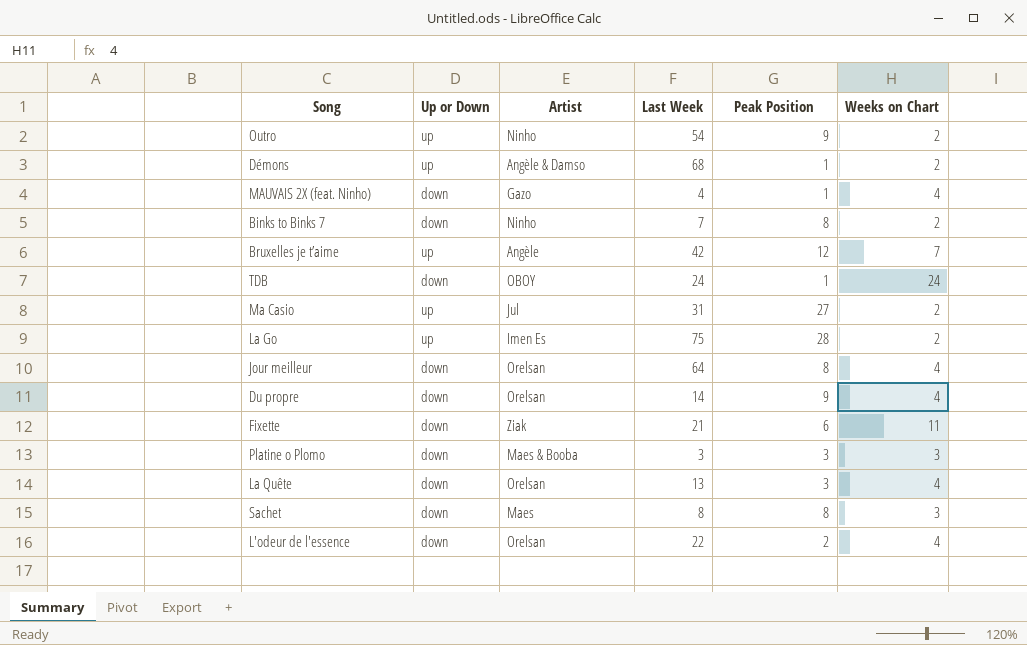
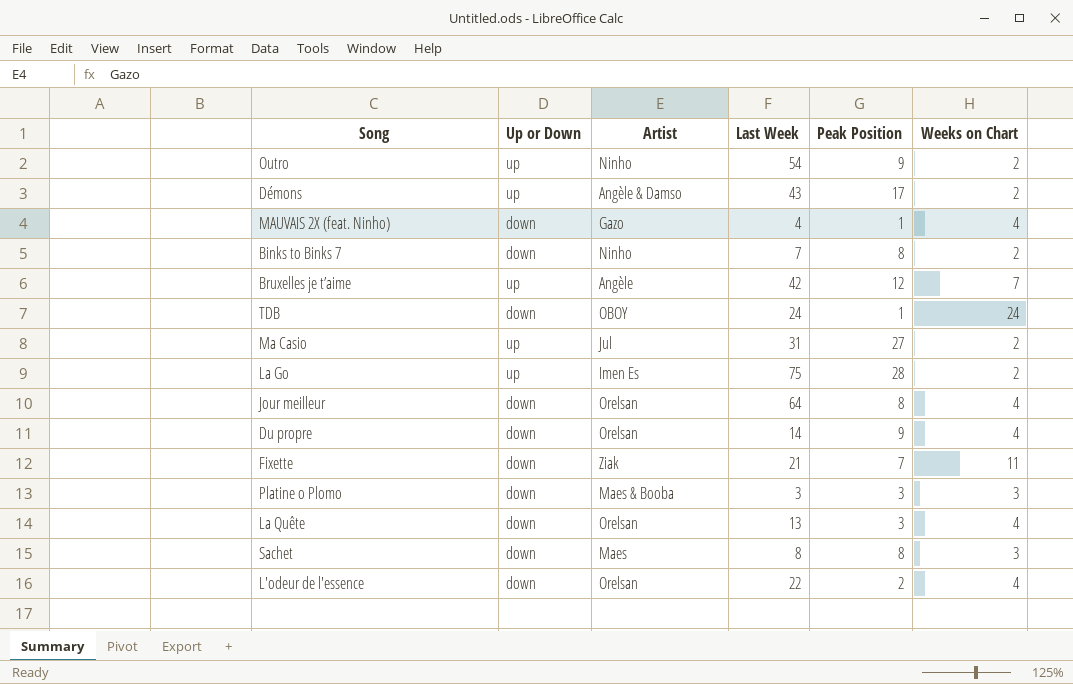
Démons | Last Week: 68 -> 43
Démons | Peak Position: 1 -> 17
Fixette | Peak Position: 6 -> 7

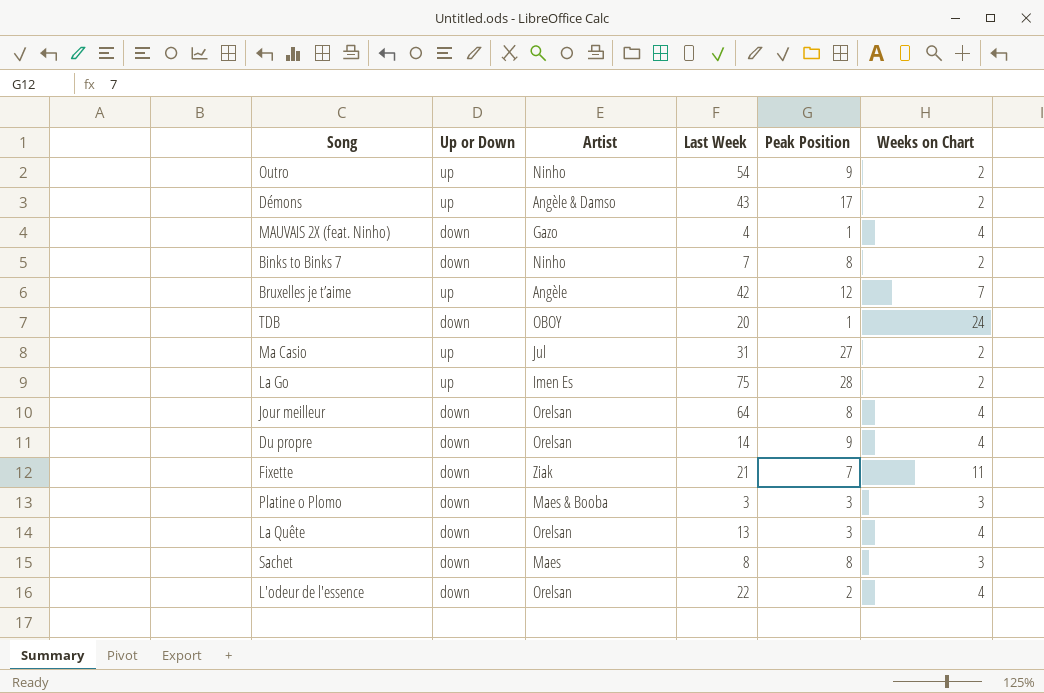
TDB | Last Week: 24 -> 20

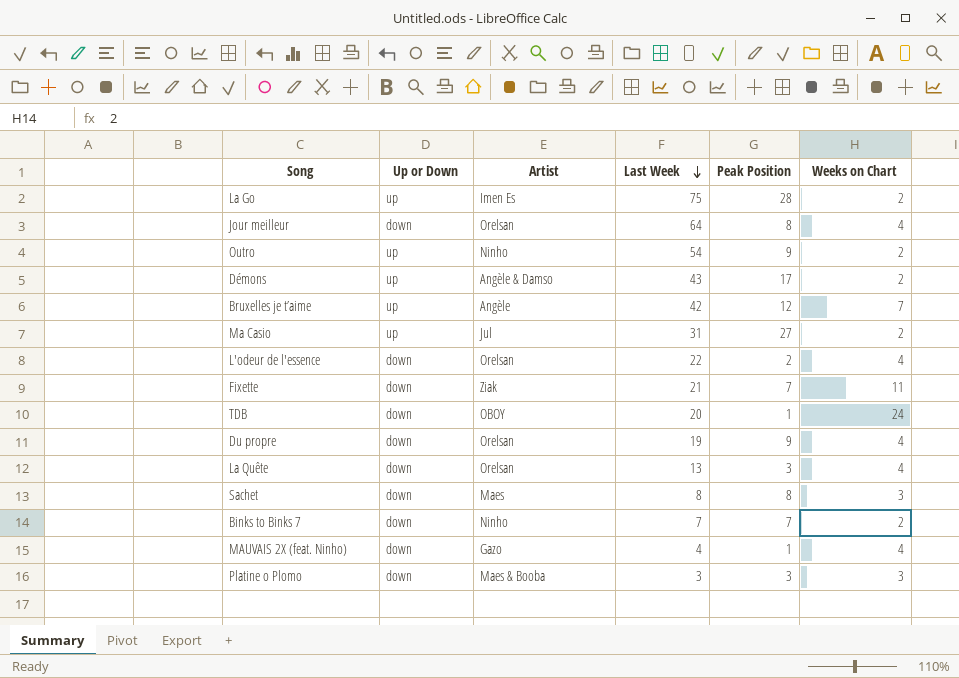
row order: none -> Last Week descending
Du propre | Last Week: 14 -> 19
Binks to Binks 7 | Peak Position: 8 -> 7

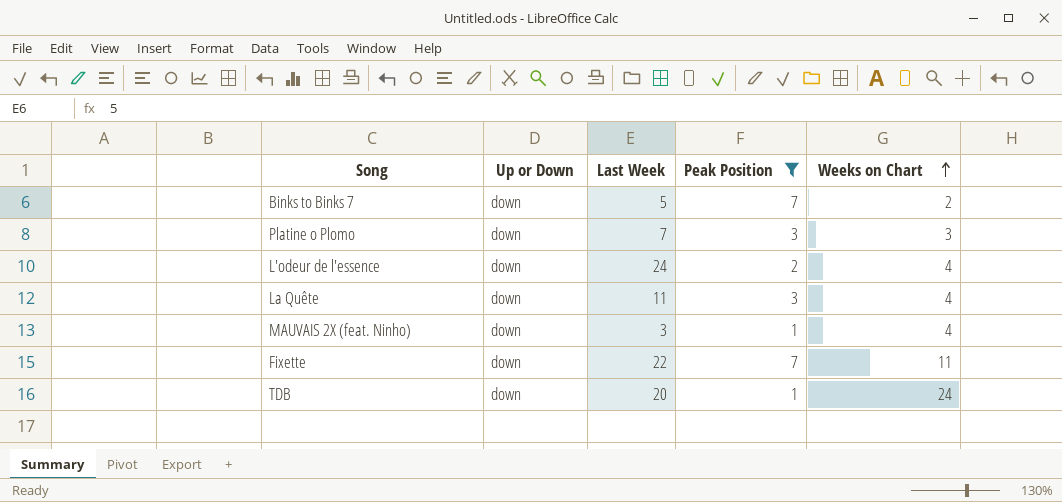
filter: none -> Peak Position <= 7
row order: Last Week descending -> Weeks on Chart ascending
column Artist | position: 3 -> none
Binks to Binks 7 | Last Week: 7 -> 5
Platine o Plomo | Last Week: 3 -> 7
L'odeur de l'essence | Last Week: 22 -> 24
La Quête | Last Week: 13 -> 11
MAUVAIS 2X (feat. Ninho) | Last Week: 4 -> 3
Fixette | Last Week: 21 -> 22

